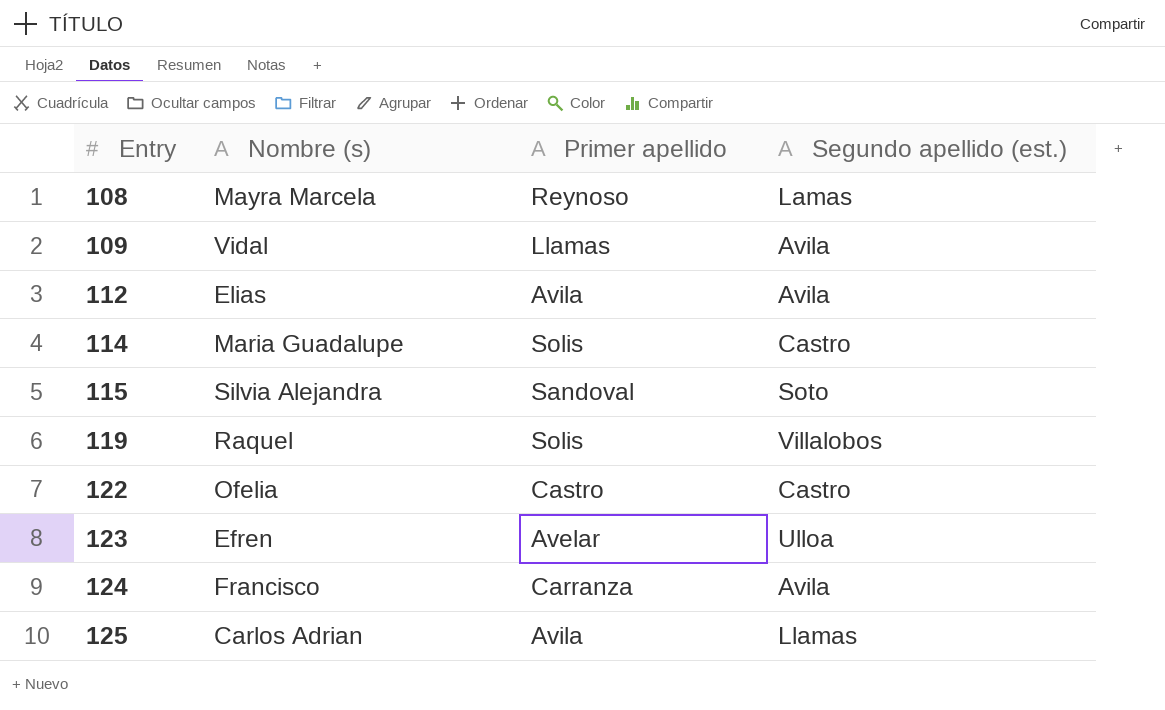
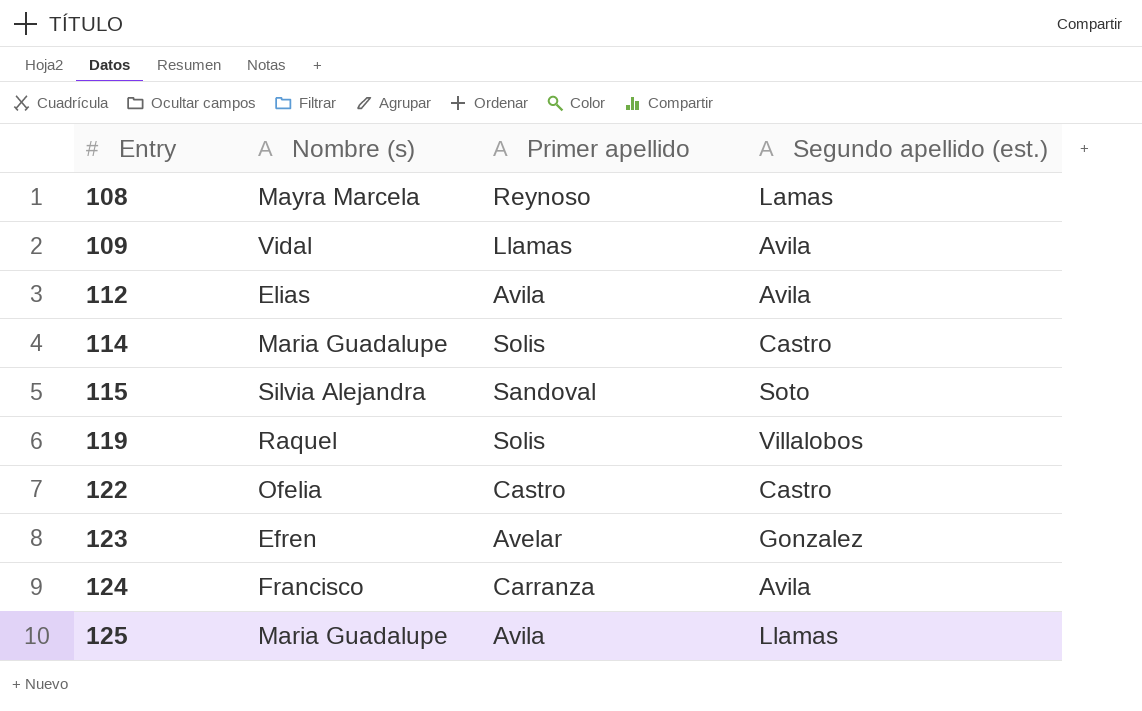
123 | Segundo apellido (est.): Ulloa -> Gonzalez
125 | Nombre (s): Carlos Adrian -> Maria Guadalupe

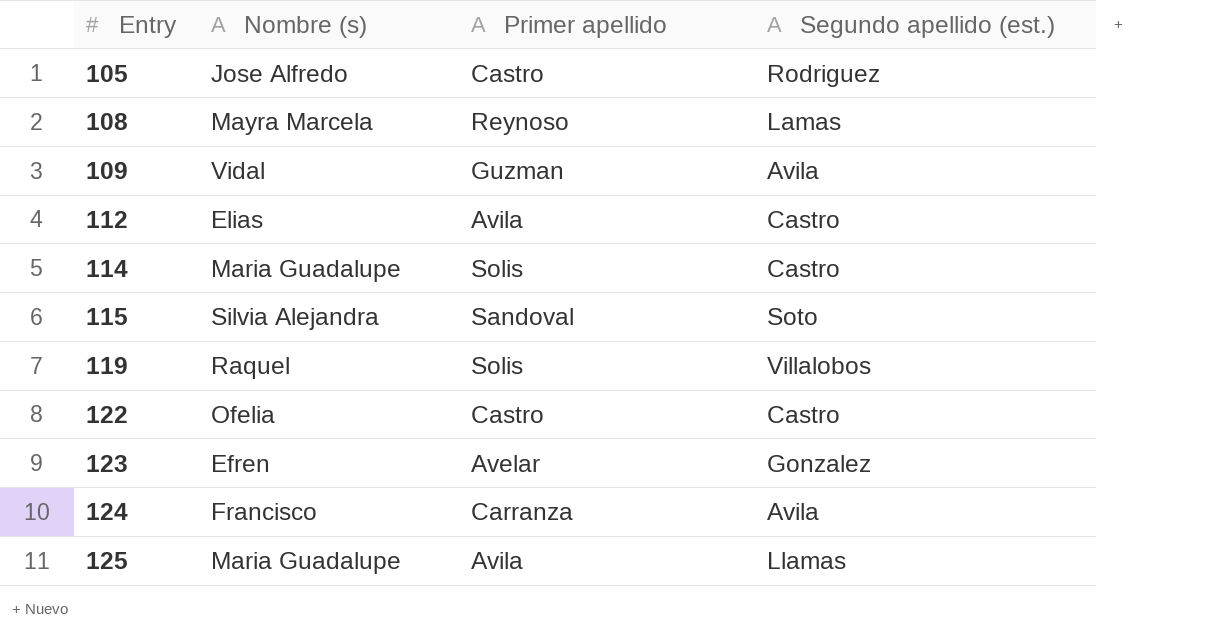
row 105: none -> Jose Alfredo | Castro | Rodriguez
109 | Primer apellido: Llamas -> Guzman
112 | Segundo apellido (est.): Avila -> Castro

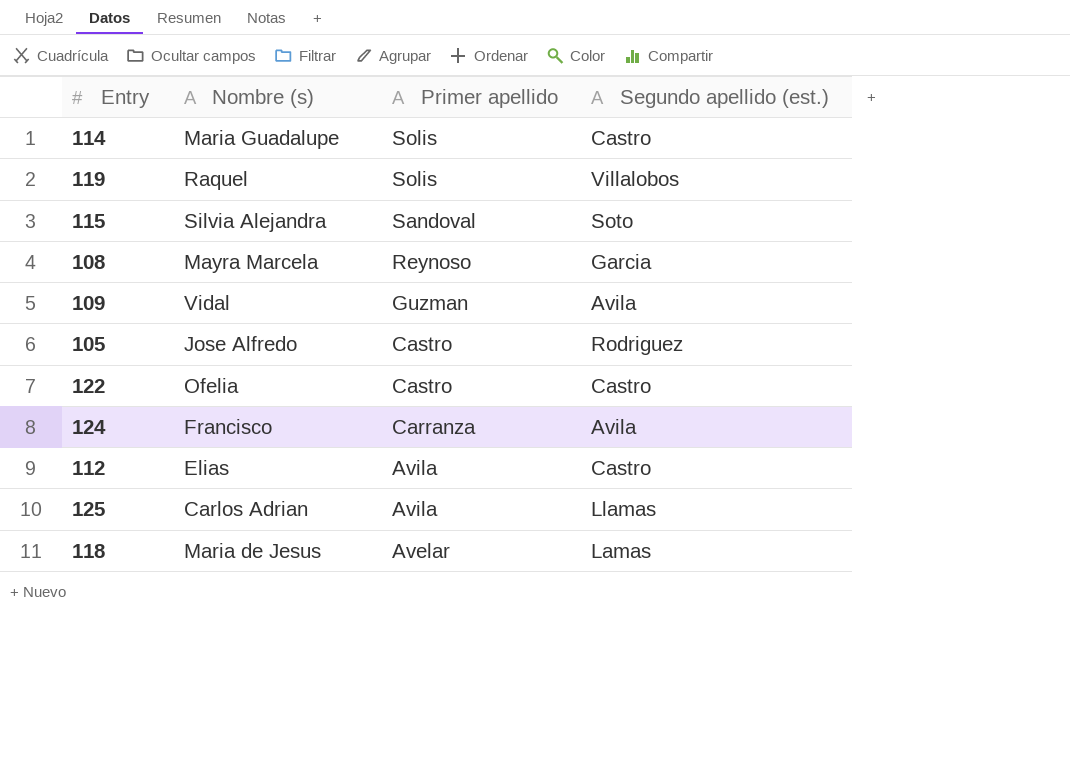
row order: Entry ascending -> Primer apellido descending
row 123: Efren | Avelar | Gonzalez -> none
108 | Segundo apellido (est.): Lamas -> Garcia
125 | Nombre (s): Maria Guadalupe -> Carlos Adrian
row 118: none -> Maria de Jesus | Avelar | Lamas

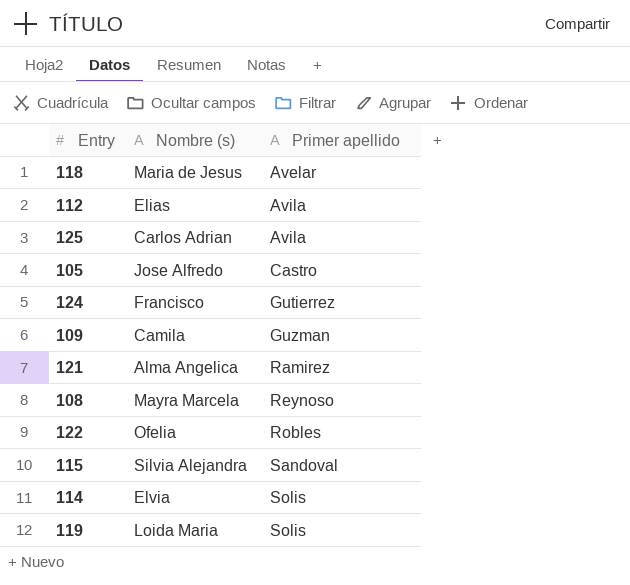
row order: Primer apellido descending -> Primer apellido ascending
column Segundo apellido (est.) | position: 4 -> none
124 | Primer apellido: Carranza -> Gutierrez
109 | Nombre (s): Vidal -> Camila
row 121: none -> Alma Angelica | Ramirez
122 | Primer apellido: Castro -> Robles
114 | Nombre (s): Maria Guadalupe -> Elvia
119 | Nombre (s): Raquel -> Loida Maria

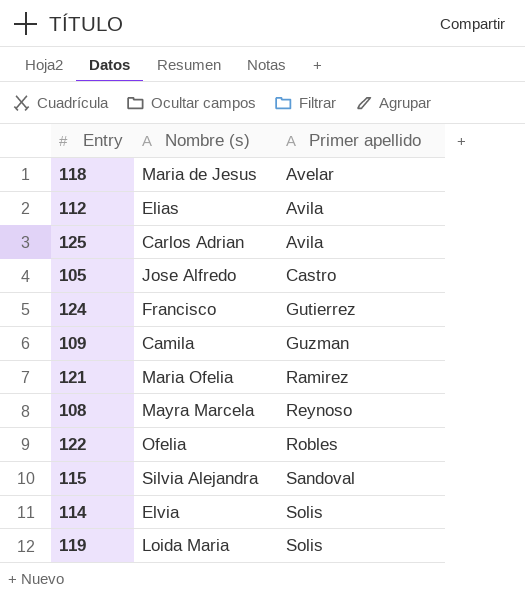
121 | Nombre (s): Alma Angelica -> Maria Ofelia

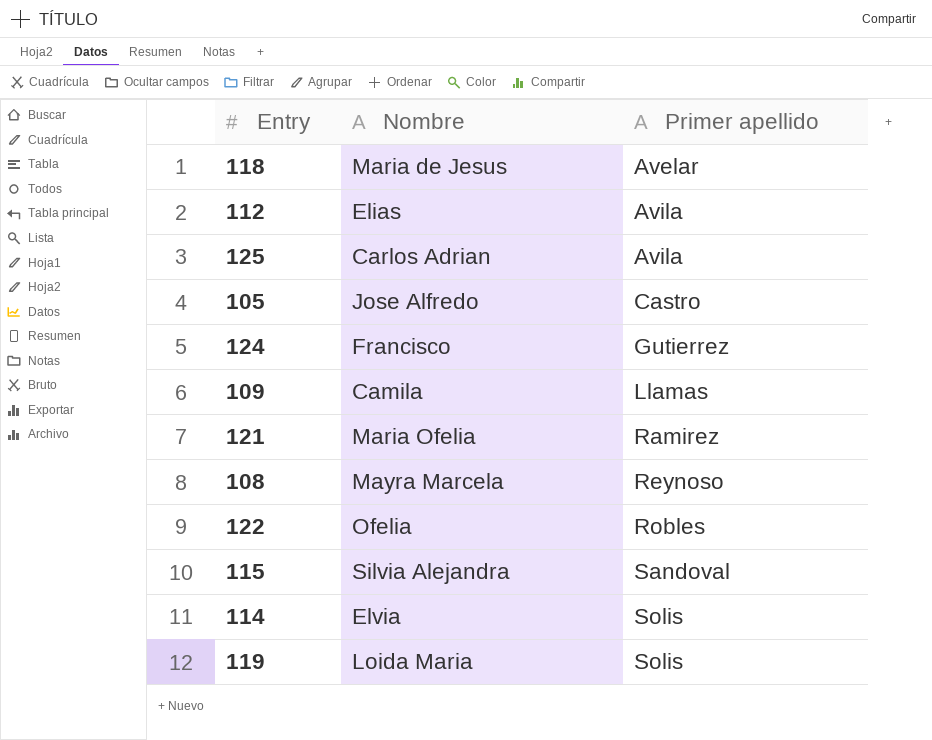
column name: Nombre (s) -> Nombre
109 | Primer apellido: Guzman -> Llamas

